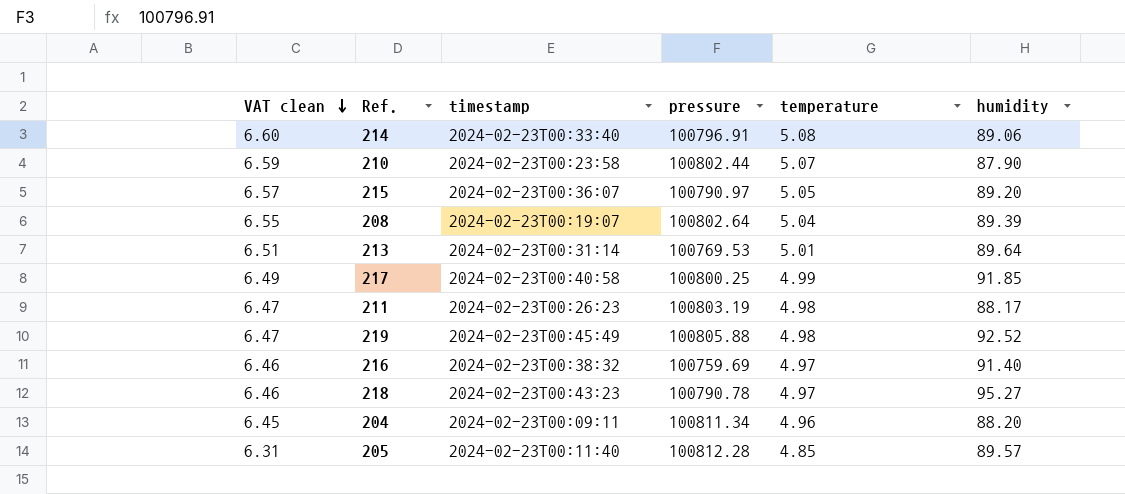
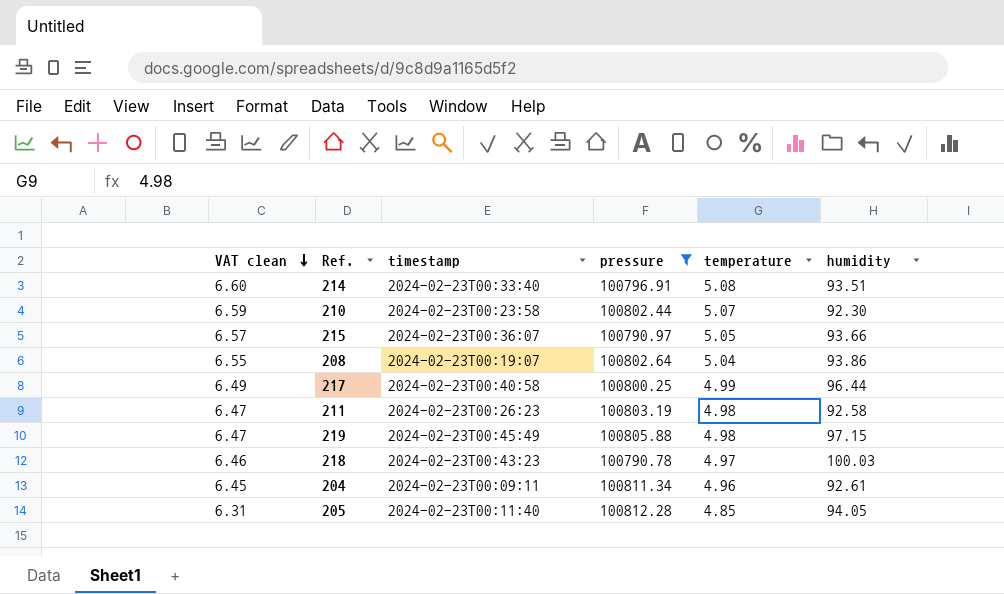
filter: none -> pressure >= 100790.78
214 | humidity: 89.06 -> 93.51
210 | humidity: 87.90 -> 92.30
215 | humidity: 89.20 -> 93.66
208 | humidity: 89.39 -> 93.86
217 | humidity: 91.85 -> 96.44
211 | humidity: 88.17 -> 92.58
219 | humidity: 92.52 -> 97.15
218 | humidity: 95.27 -> 100.03
204 | humidity: 88.20 -> 92.61
205 | humidity: 89.57 -> 94.05

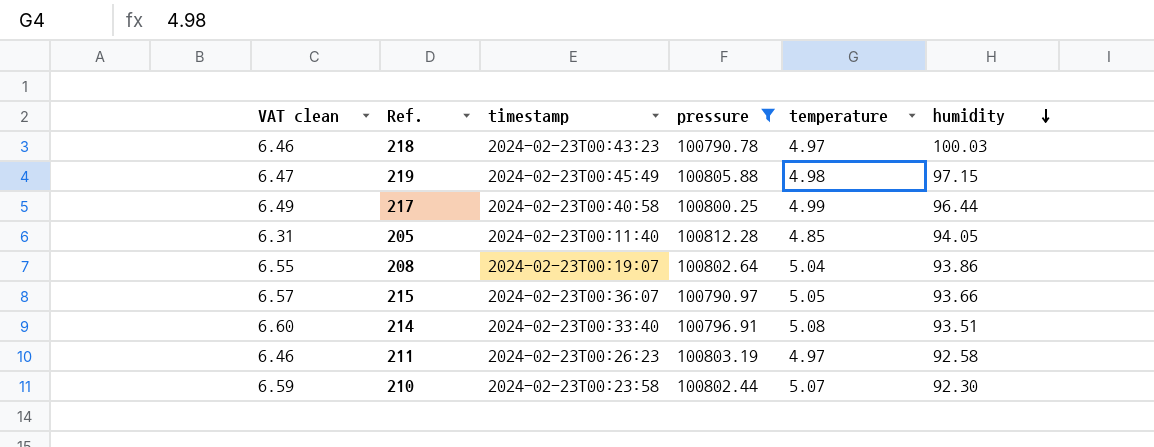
row order: VAT clean descending -> humidity descending
row 204: 6.45 | 2024-02-23T00:09:11 | 100811.34 | 4.96 | 92.61 -> none
211 | VAT clean: 6.47 -> 6.46
211 | temperature: 4.98 -> 4.97

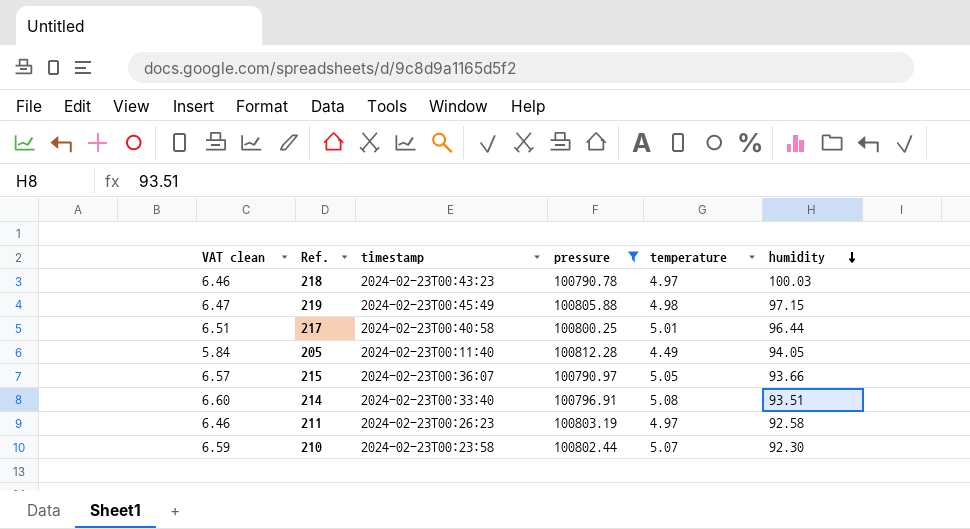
row 208: 6.55 | 2024-02-23T00:19:07 | 100802.64 | 5.04 | 93.86 -> none
217 | VAT clean: 6.49 -> 6.51
217 | temperature: 4.99 -> 5.01
205 | VAT clean: 6.31 -> 5.84
205 | temperature: 4.85 -> 4.49

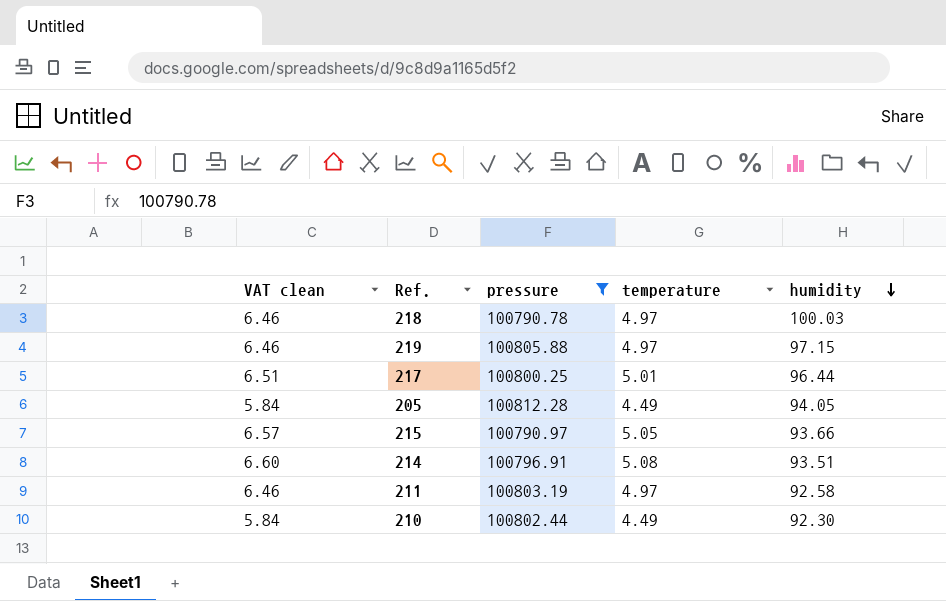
column timestamp | position: 3 -> none
219 | VAT clean: 6.47 -> 6.46
219 | temperature: 4.98 -> 4.97
210 | VAT clean: 6.59 -> 5.84
210 | temperature: 5.07 -> 4.49

